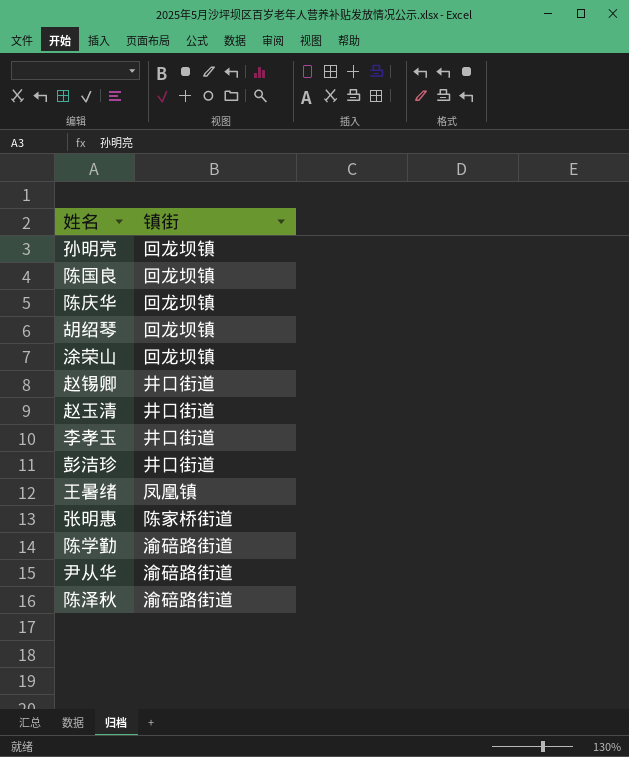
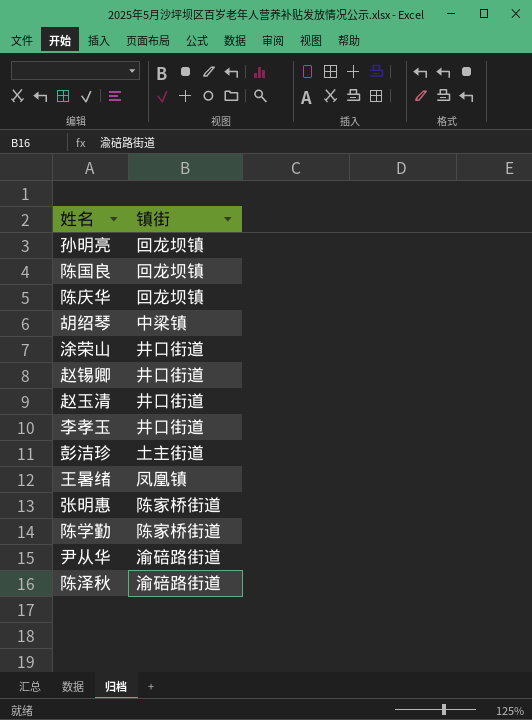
胡绍琴 | 镇街: 回龙坝镇 -> 中梁镇
涂荣山 | 镇街: 回龙坝镇 -> 井口街道
彭洁珍 | 镇街: 井口街道 -> 土主街道
陈学勤 | 镇街: 渝碚路街道 -> 陈家桥街道

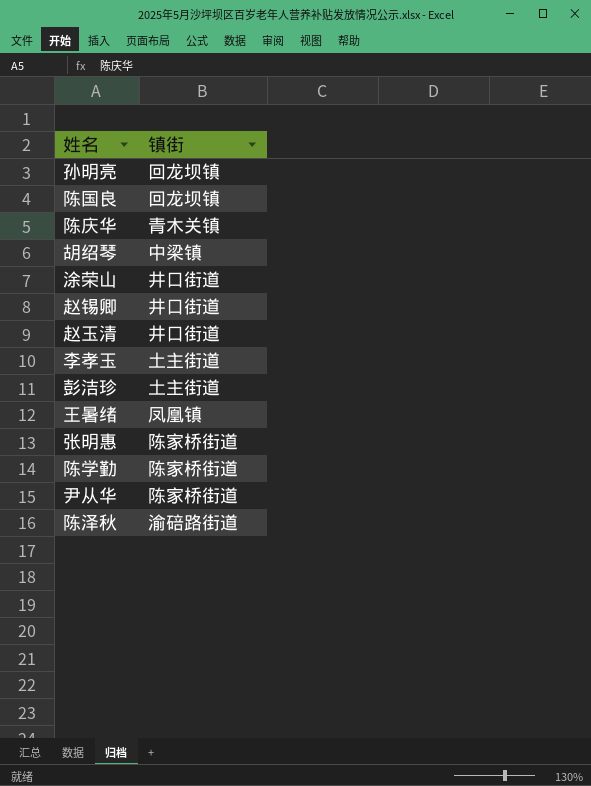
陈庆华 | 镇街: 回龙坝镇 -> 青木关镇
李孝玉 | 镇街: 井口街道 -> 土主街道
尹从华 | 镇街: 渝碚路街道 -> 陈家桥街道

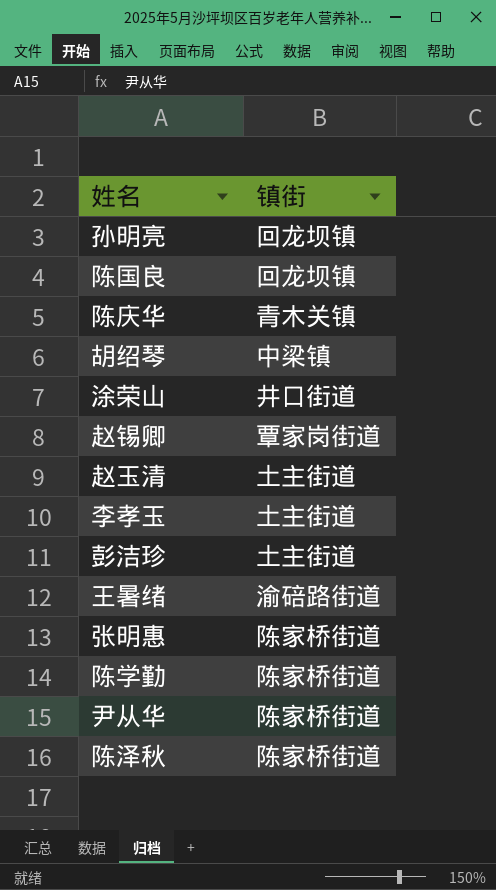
赵锡卿 | 镇街: 井口街道 -> 覃家岗街道
赵玉清 | 镇街: 井口街道 -> 土主街道
王暑绪 | 镇街: 凤凰镇 -> 渝碚路街道
陈泽秋 | 镇街: 渝碚路街道 -> 陈家桥街道

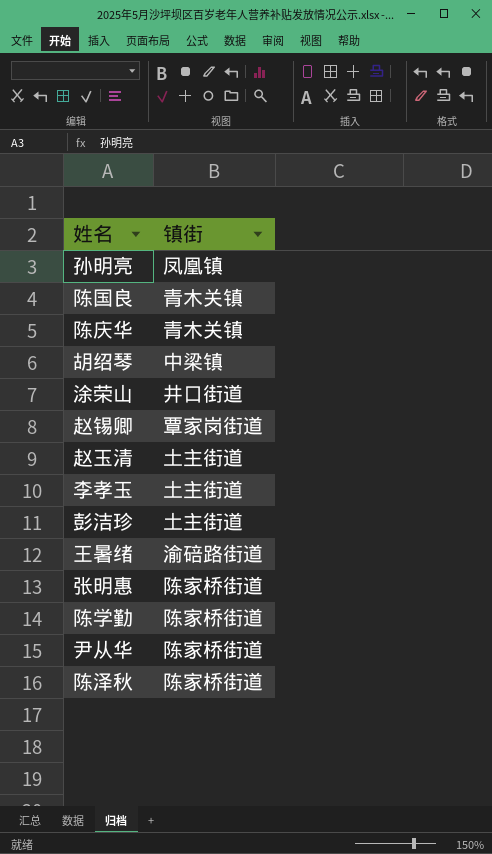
孙明亮 | 镇街: 回龙坝镇 -> 凤凰镇
陈国良 | 镇街: 回龙坝镇 -> 青木关镇

